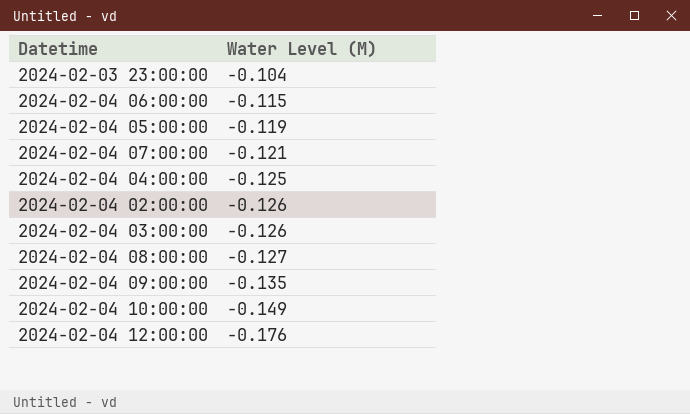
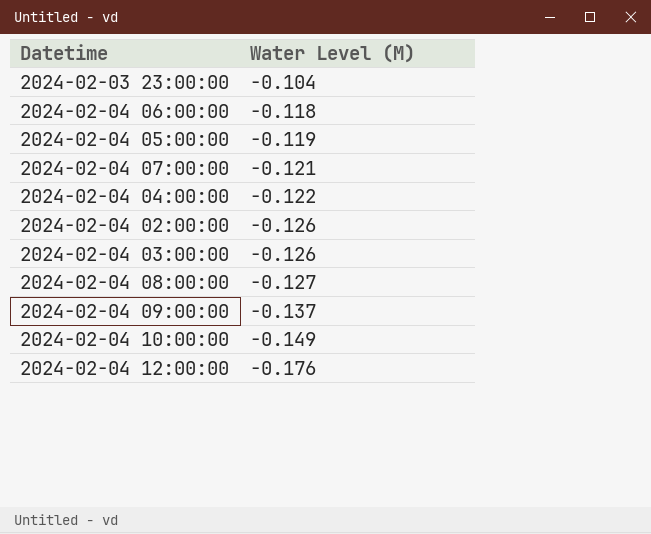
2024-02-04 06:00:00 | Water Level (M): -0.115 -> -0.118
2024-02-04 04:00:00 | Water Level (M): -0.125 -> -0.122
2024-02-04 09:00:00 | Water Level (M): -0.135 -> -0.137

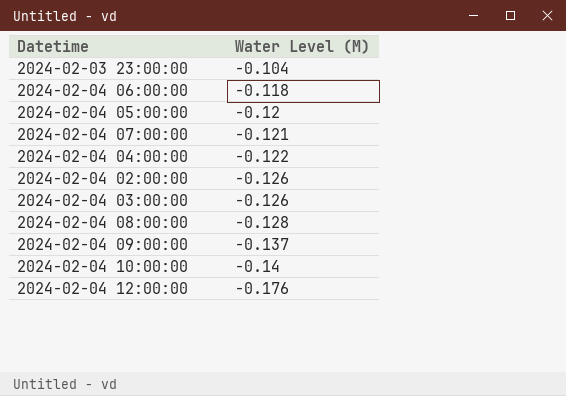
2024-02-04 05:00:00 | Water Level (M): -0.119 -> -0.12
2024-02-04 08:00:00 | Water Level (M): -0.127 -> -0.128
2024-02-04 10:00:00 | Water Level (M): -0.149 -> -0.14

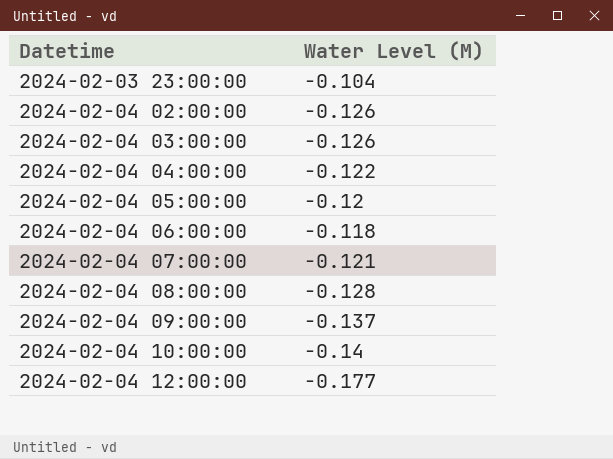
row order: Water Level (M) descending -> Datetime ascending
2024-02-04 12:00:00 | Water Level (M): -0.176 -> -0.177

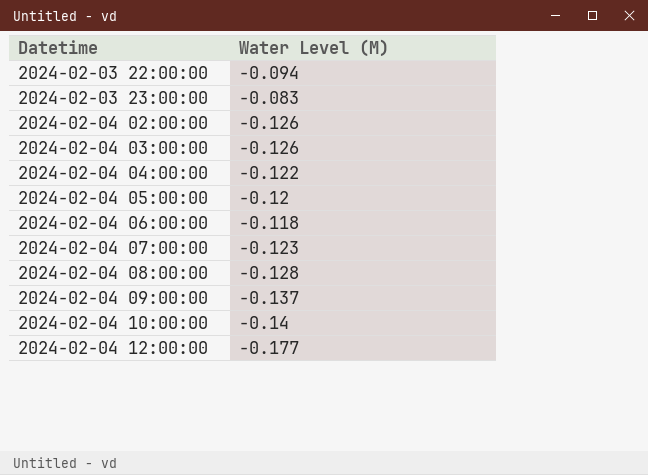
row 2024-02-03 22:00:00: none -> -0.094
2024-02-03 23:00:00 | Water Level (M): -0.104 -> -0.083
2024-02-04 07:00:00 | Water Level (M): -0.121 -> -0.123

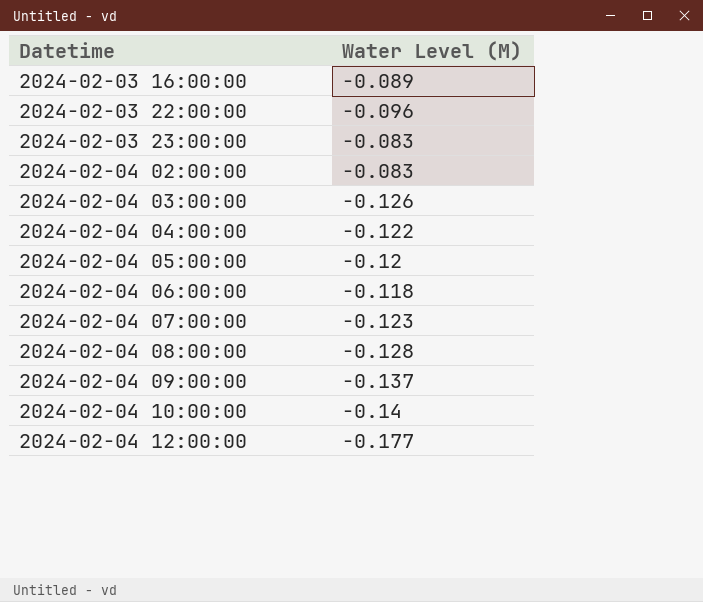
row 2024-02-03 16:00:00: none -> -0.089
2024-02-03 22:00:00 | Water Level (M): -0.094 -> -0.096
2024-02-04 02:00:00 | Water Level (M): -0.126 -> -0.083

